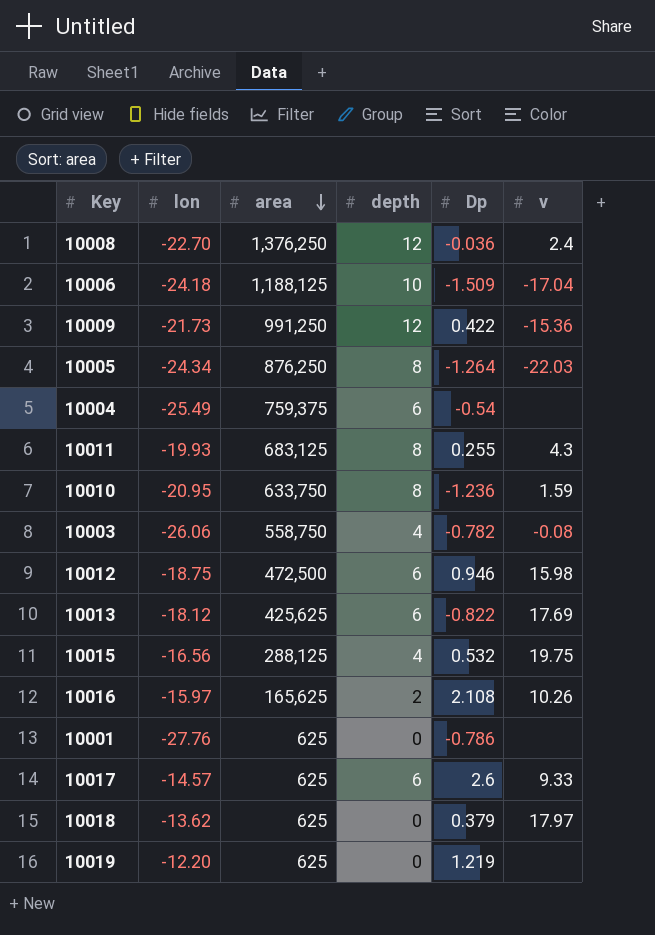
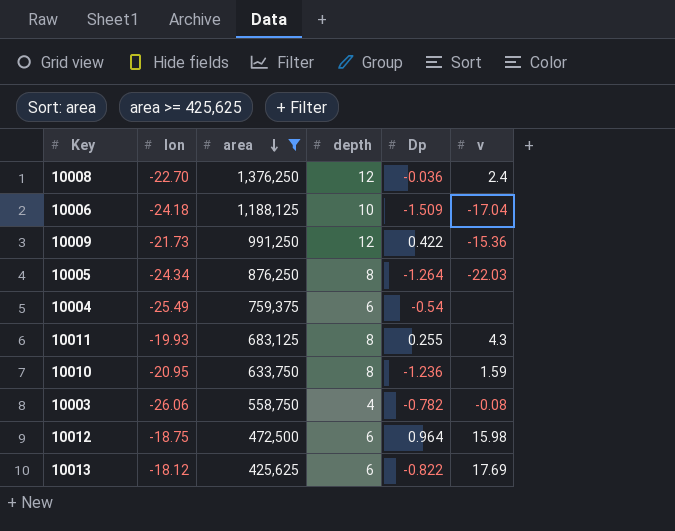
filter: none -> area >= 425,625
10012 | Dp: 0.946 -> 0.964

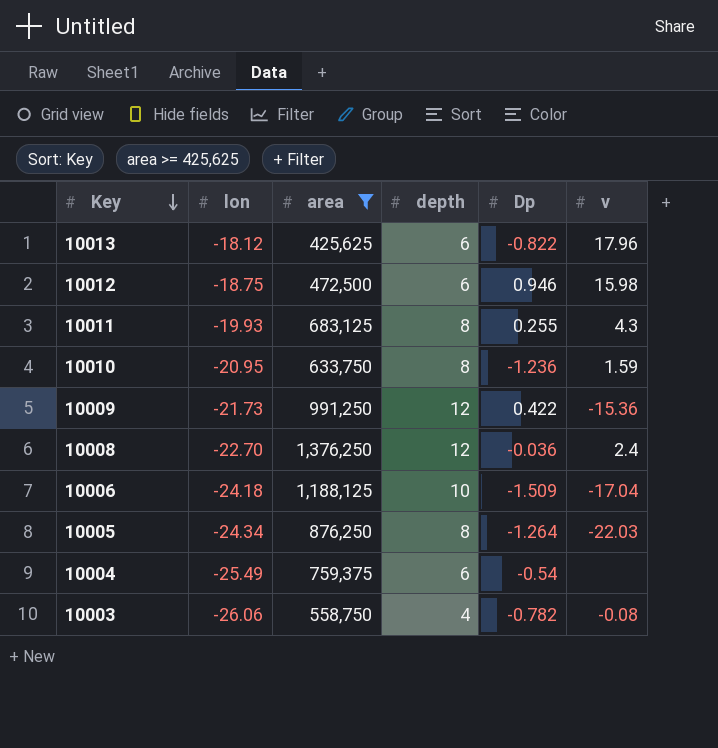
row order: area descending -> Key descending
10013 | v: 17.69 -> 17.96
10012 | Dp: 0.964 -> 0.946

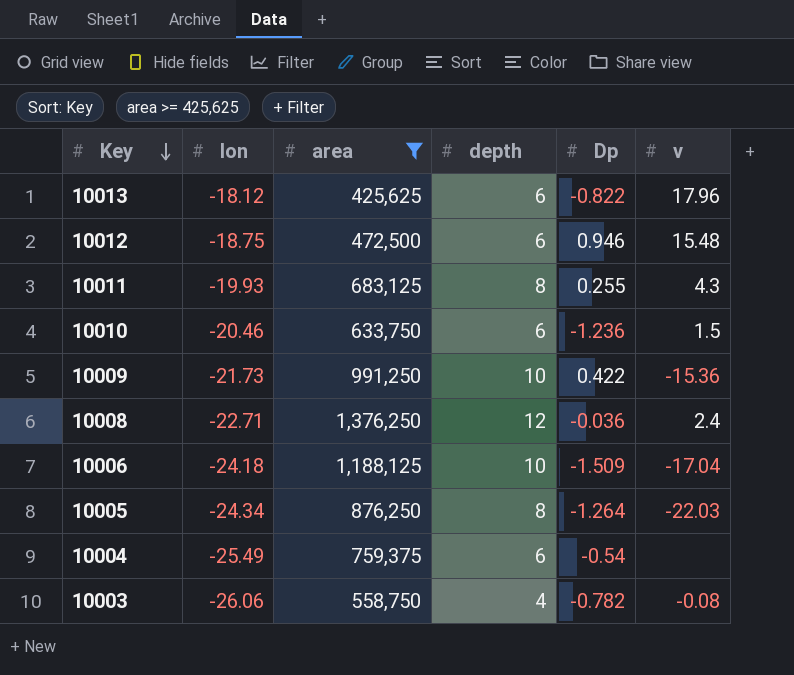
10012 | v: 15.98 -> 15.48
10010 | lon: -20.95 -> -20.46
10010 | depth: 8 -> 6
10010 | v: 1.59 -> 1.5
10009 | depth: 12 -> 10
10008 | lon: -22.70 -> -22.71

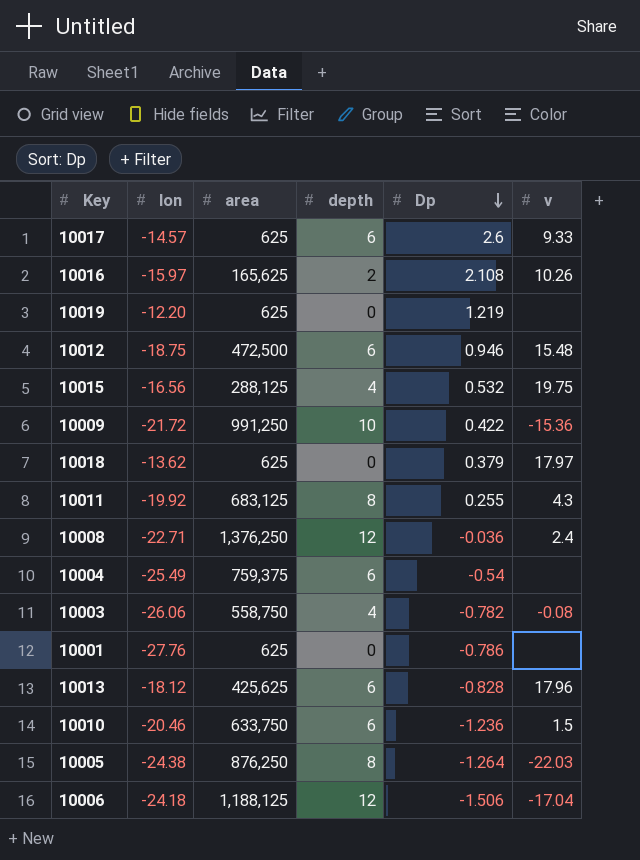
filter: area >= 425,625 -> none
row order: Key descending -> Dp descending
10009 | lon: -21.73 -> -21.72
10011 | lon: -19.93 -> -19.92
10013 | Dp: -0.822 -> -0.828
10005 | lon: -24.34 -> -24.38
10006 | depth: 10 -> 12
10006 | Dp: -1.509 -> -1.506

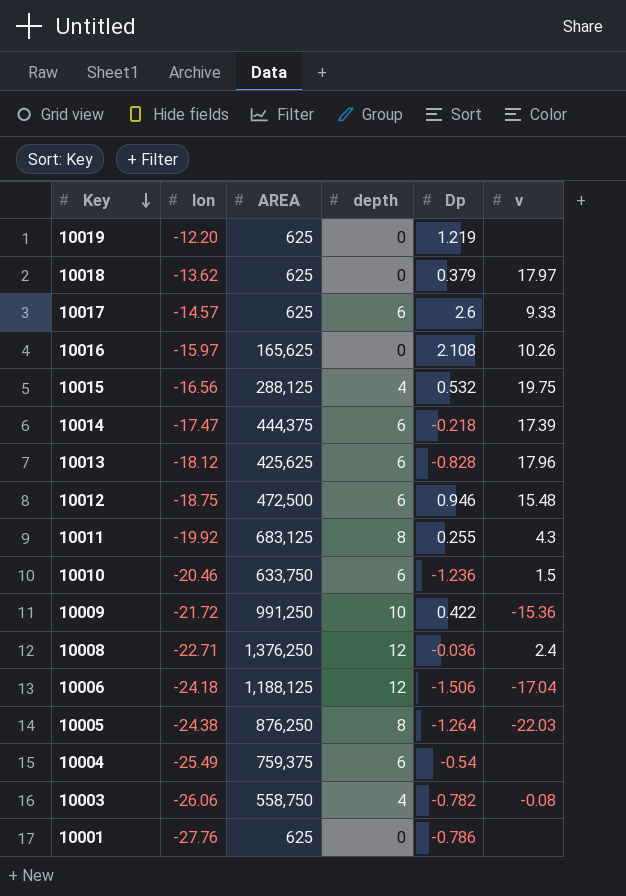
row order: Dp descending -> Key descending
column name: area -> AREA
10016 | depth: 2 -> 0
row 10014: none -> -17.47 | 444,375 | 6 | -0.218 | 17.39

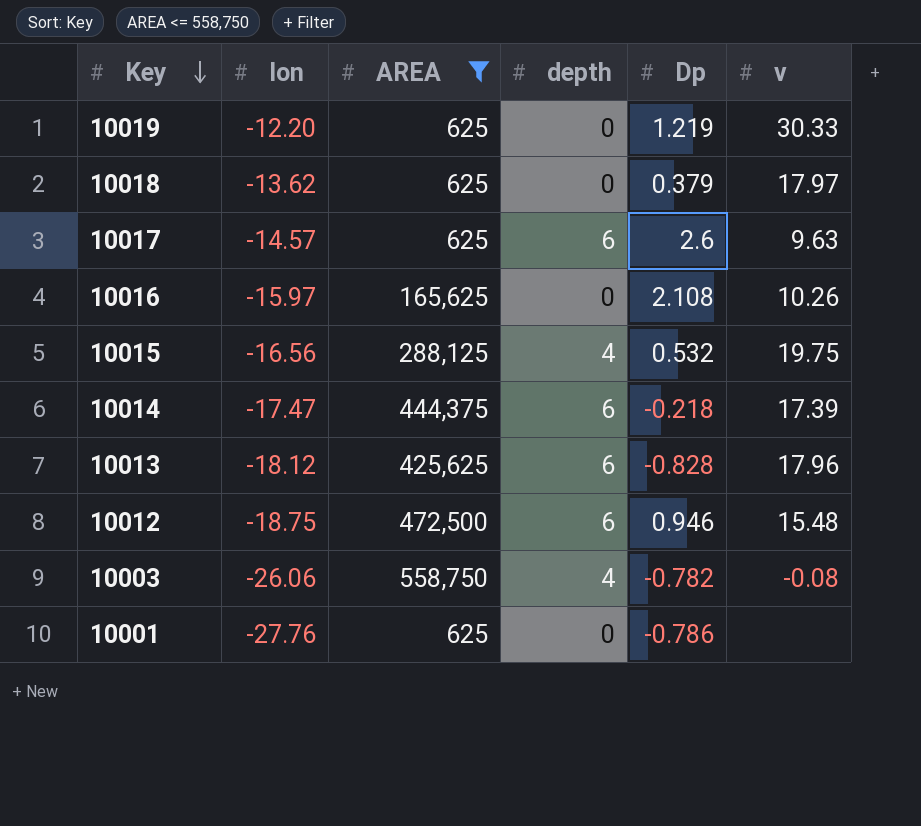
filter: none -> AREA <= 558,750
10019 | v: none -> 30.33
10017 | v: 9.33 -> 9.63

